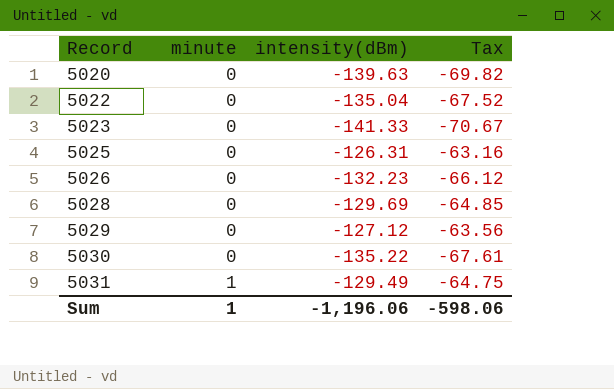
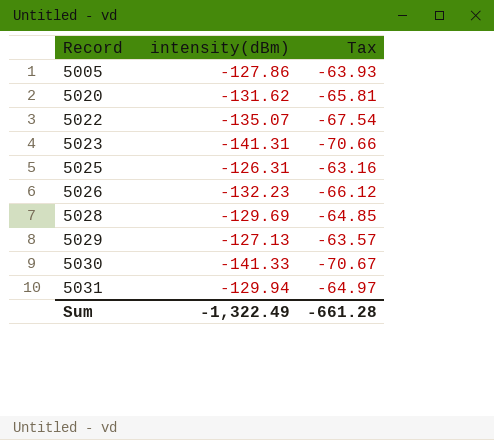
column minute | position: 2 -> none
row 5005: none -> -127.86 | -63.93
5020 | intensity(dBm): -139.63 -> -131.62
5020 | Tax: -69.82 -> -65.81
5022 | intensity(dBm): -135.04 -> -135.07
5022 | Tax: -67.52 -> -67.54
5023 | intensity(dBm): -141.33 -> -141.31
5023 | Tax: -70.67 -> -70.66
5029 | intensity(dBm): -127.12 -> -127.13
5029 | Tax: -63.56 -> -63.57
5030 | intensity(dBm): -135.22 -> -141.33
5030 | Tax: -67.61 -> -70.67
5031 | intensity(dBm): -129.49 -> -129.94
5031 | Tax: -64.75 -> -64.97
Sum | intensity(dBm): -1,196.06 -> -1,322.49
Sum | Tax: -598.06 -> -661.28

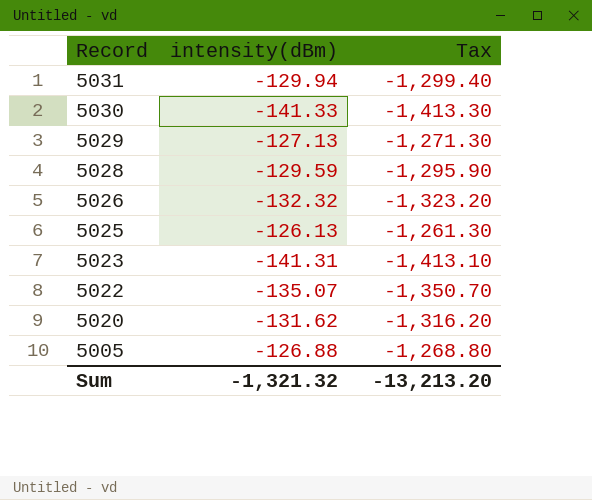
row order: Record ascending -> Record descending
column Tax | formula: [intensity(dBm)] * 0.5 -> [intensity(dBm)] * 10
5028 | intensity(dBm): -129.69 -> -129.59
5026 | intensity(dBm): -132.23 -> -132.32
5025 | intensity(dBm): -126.31 -> -126.13
5005 | intensity(dBm): -127.86 -> -126.88
Sum | intensity(dBm): -1,322.49 -> -1,321.32
Sum | Tax: -661.28 -> -13,213.20

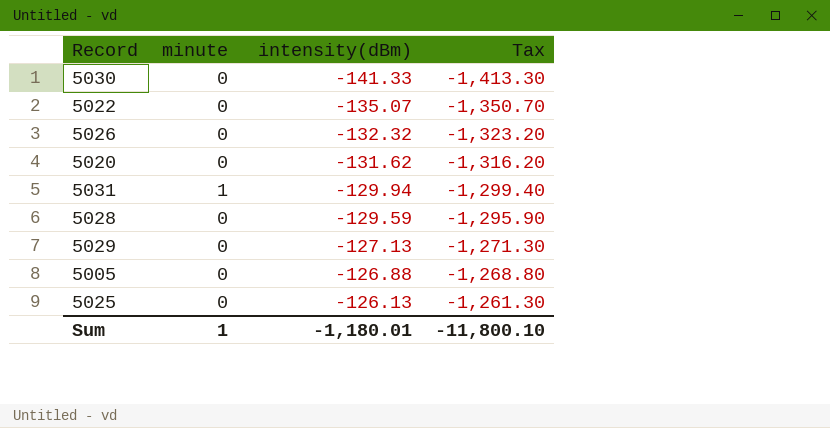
row order: Record descending -> intensity(dBm) ascending
column minute | position: none -> 2
row 5023: -141.31 | -1,413.10 -> none
Sum | intensity(dBm): -1,321.32 -> -1,180.01
Sum | Tax: -13,213.20 -> -11,800.10

